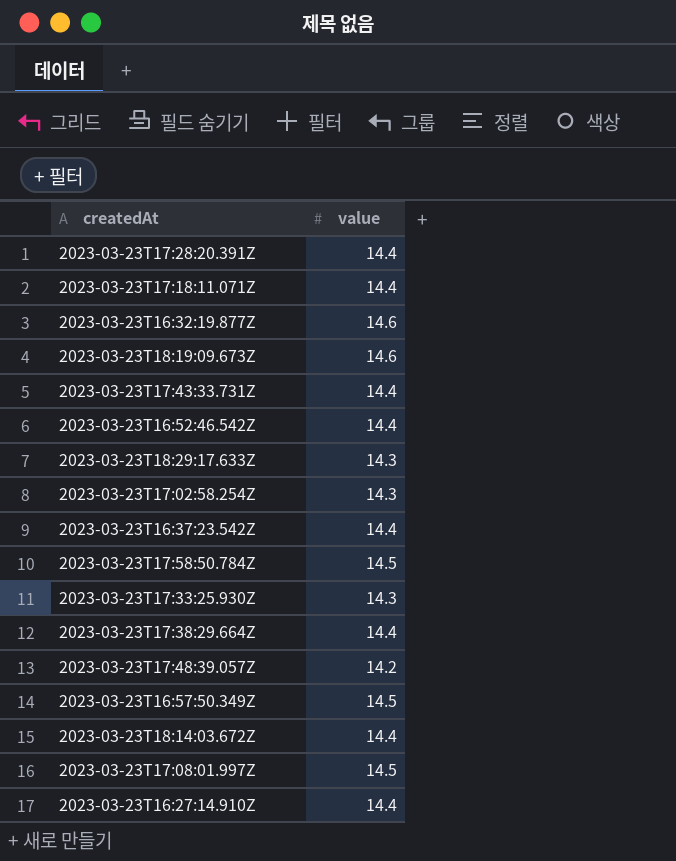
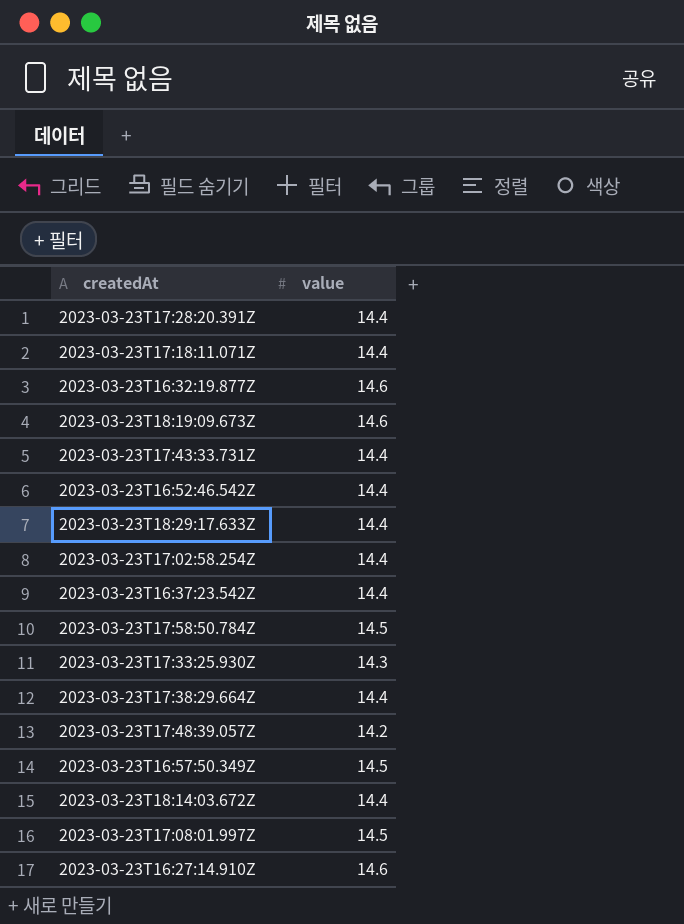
2023-03-23T18:29:17.633Z | value: 14.3 -> 14.4
2023-03-23T17:02:58.254Z | value: 14.3 -> 14.4
2023-03-23T16:27:14.910Z | value: 14.4 -> 14.6

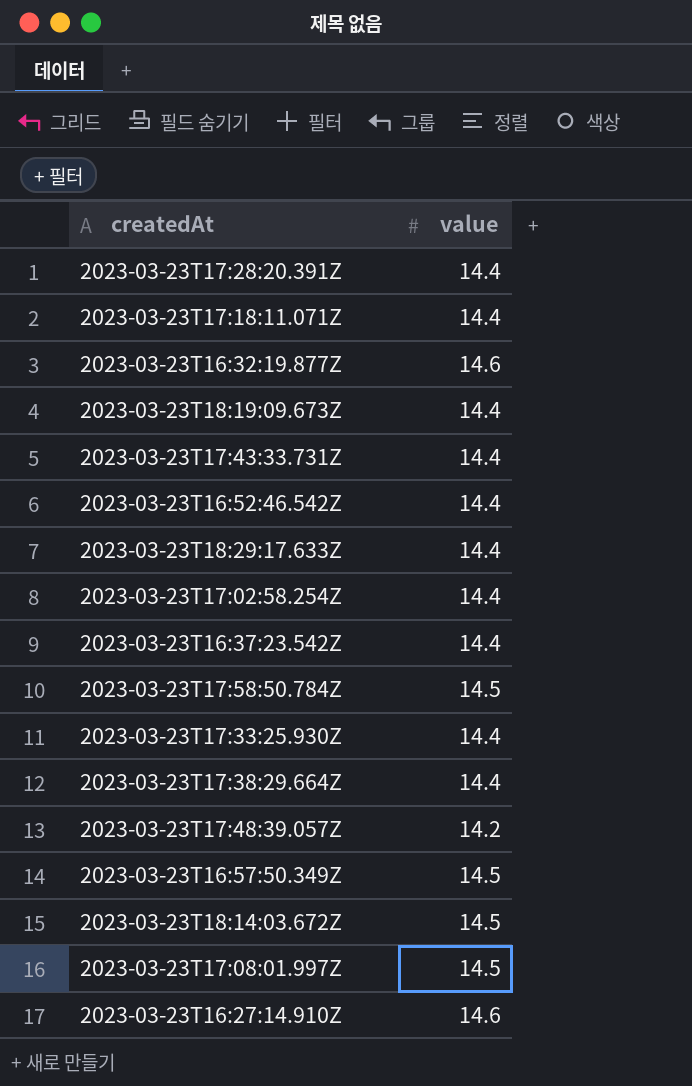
2023-03-23T18:19:09.673Z | value: 14.6 -> 14.4
2023-03-23T17:33:25.930Z | value: 14.3 -> 14.4
2023-03-23T18:14:03.672Z | value: 14.4 -> 14.5

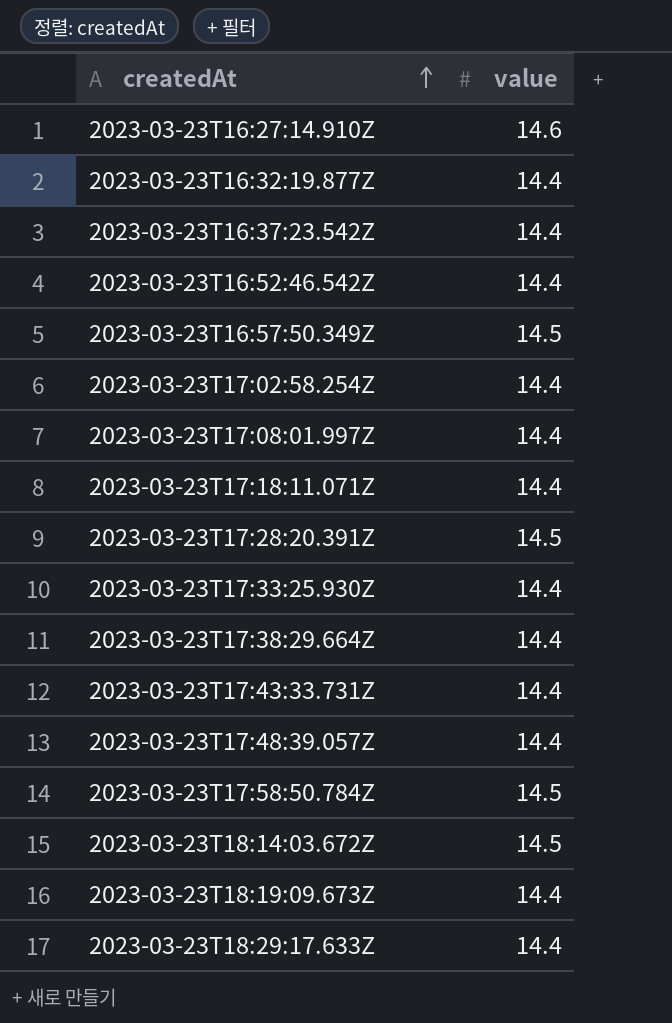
row order: none -> createdAt ascending
2023-03-23T16:32:19.877Z | value: 14.6 -> 14.4
2023-03-23T17:08:01.997Z | value: 14.5 -> 14.4
2023-03-23T17:28:20.391Z | value: 14.4 -> 14.5
2023-03-23T17:48:39.057Z | value: 14.2 -> 14.4

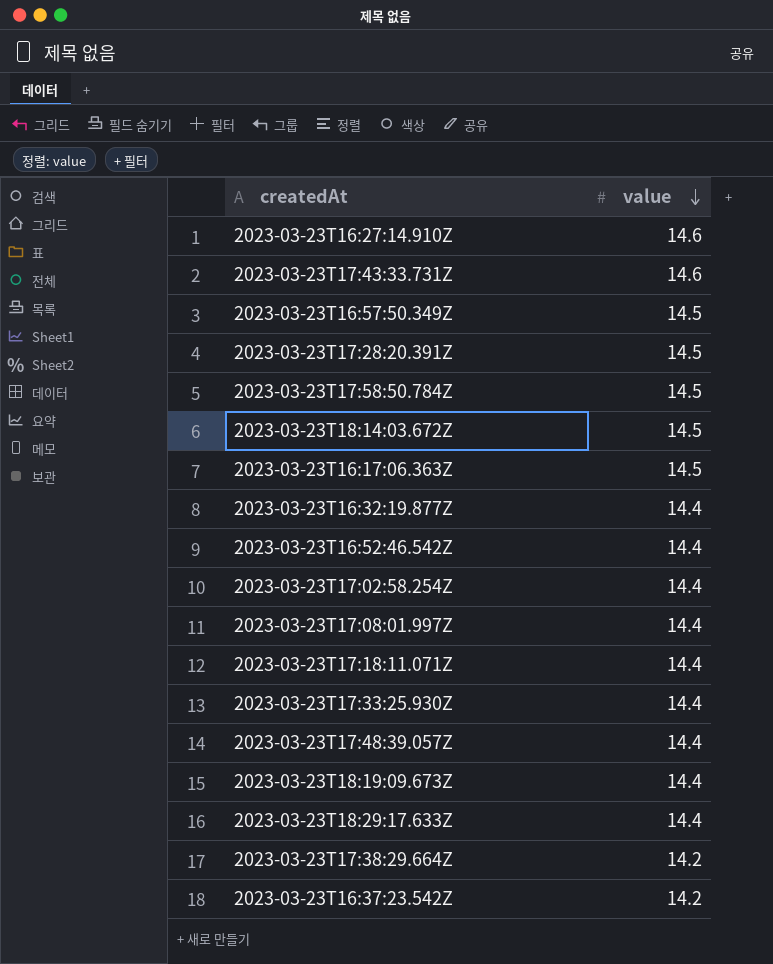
row order: createdAt ascending -> value descending
2023-03-23T17:43:33.731Z | value: 14.4 -> 14.6
row 2023-03-23T16:17:06.363Z: none -> 14.5
2023-03-23T17:38:29.664Z | value: 14.4 -> 14.2
2023-03-23T16:37:23.542Z | value: 14.4 -> 14.2

